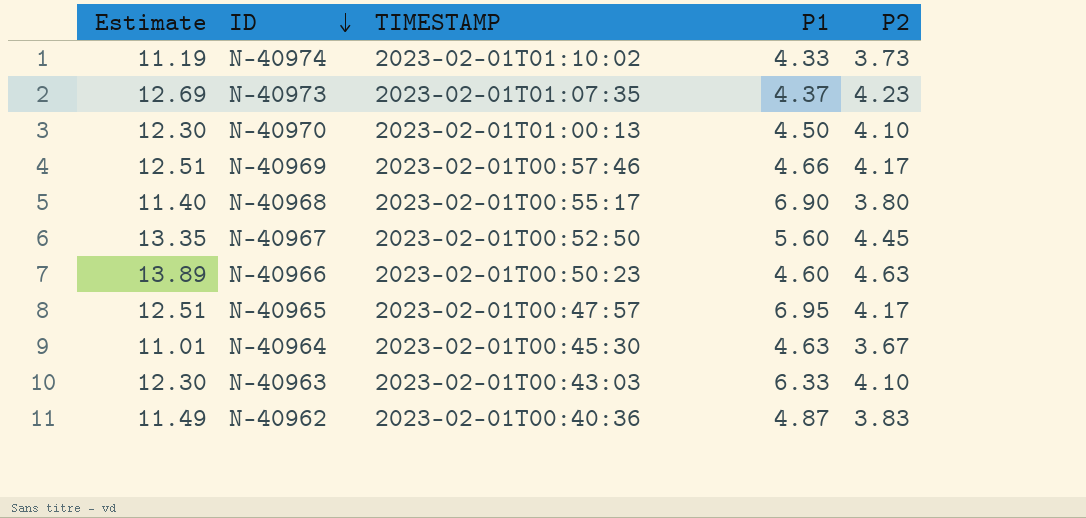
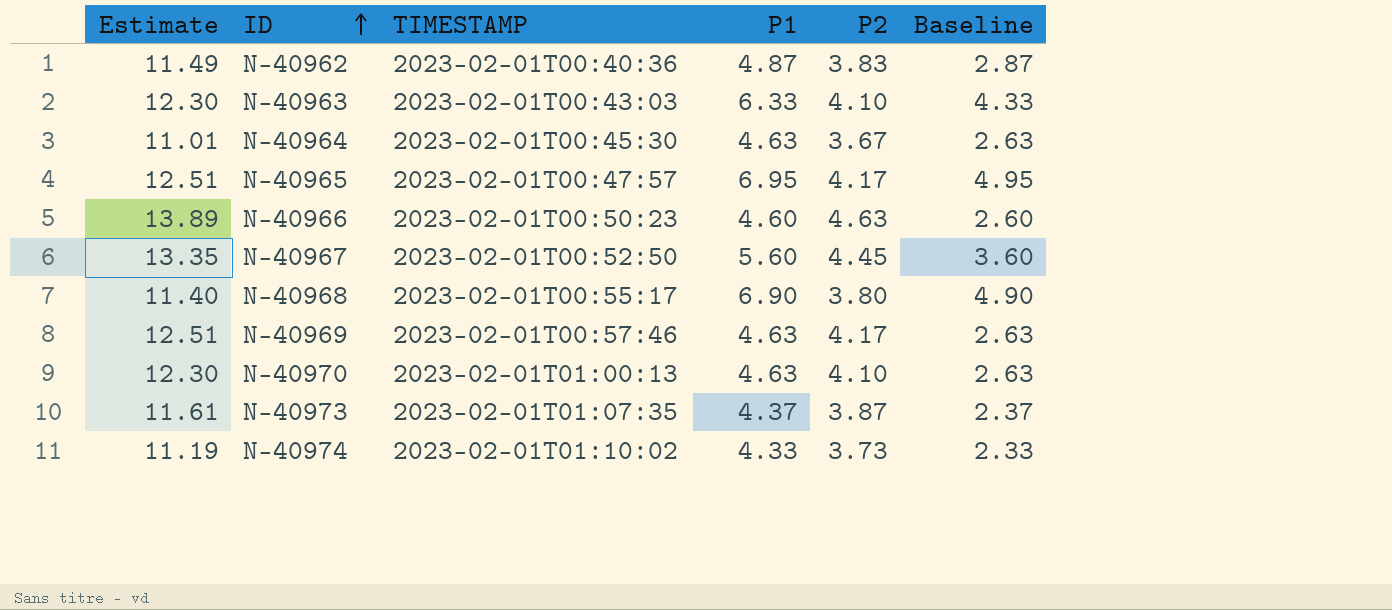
row order: ID descending -> ID ascending
column Baseline | formula: none -> [P1] - 2
N-40969 | P1: 4.66 -> 4.63
N-40970 | P1: 4.50 -> 4.63
N-40973 | Estimate: 12.69 -> 11.61
N-40973 | P2: 4.23 -> 3.87

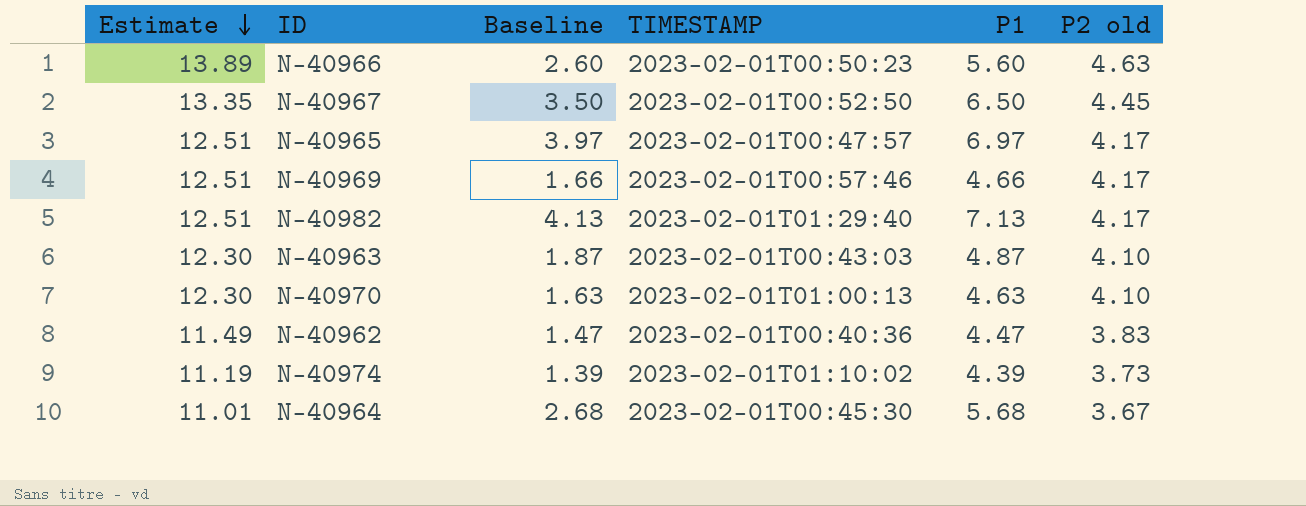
row order: ID ascending -> Estimate descending
column Baseline | formula: [P1] - 2 -> [P1] - 3
column Baseline | position: 6 -> 3
column name: P2 -> P2 old
row N-40968: 11.40 | 2023-02-01T00:55:17 | 6.90 | 3.80 | 4.90 -> none
row N-40973: 11.61 | 2023-02-01T01:07:35 | 4.37 | 3.87 | 2.37 -> none
N-40966 | P1: 4.60 -> 5.60
N-40967 | P1: 5.60 -> 6.50
N-40965 | P1: 6.95 -> 6.97
N-40969 | P1: 4.63 -> 4.66
row N-40982: none -> 12.51 | 4.13 | 2023-02-01T01:29:40 | 7.13 | 4.17
N-40963 | P1: 6.33 -> 4.87
N-40962 | P1: 4.87 -> 4.47
N-40974 | P1: 4.33 -> 4.39
N-40964 | P1: 4.63 -> 5.68

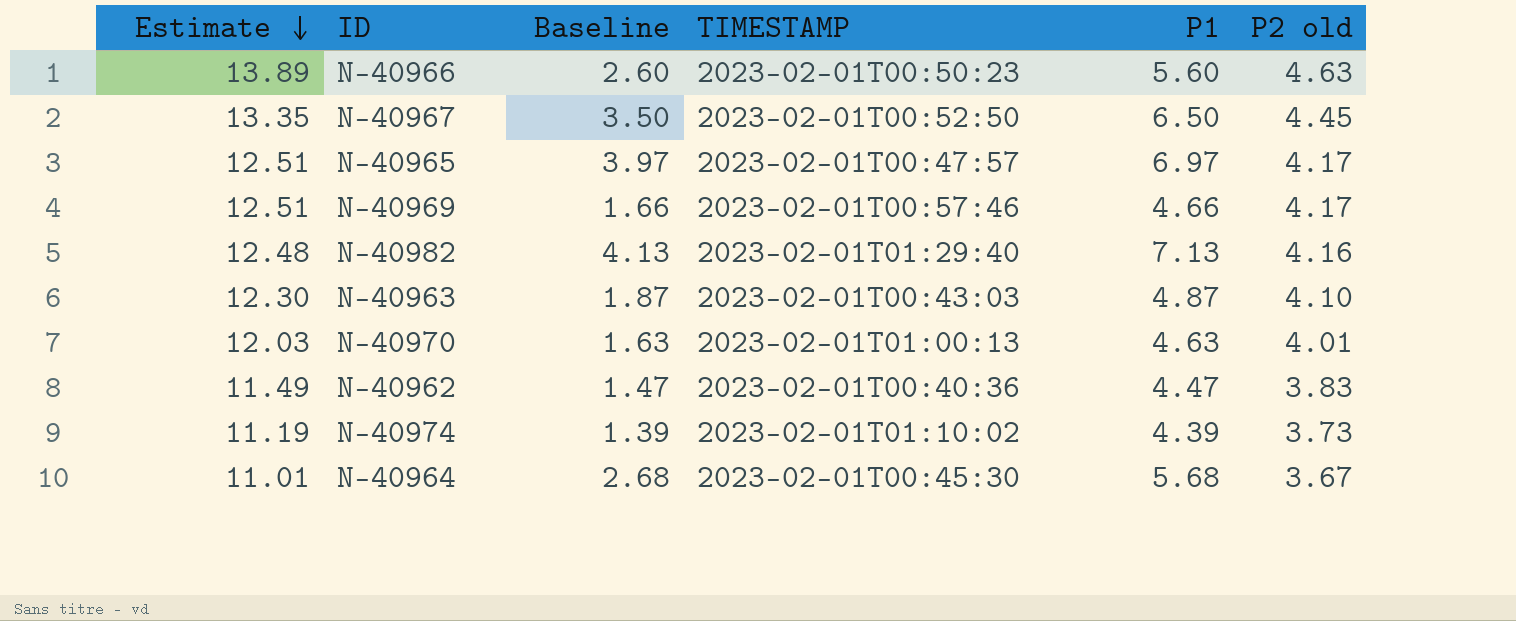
N-40982 | Estimate: 12.51 -> 12.48
N-40982 | P2 old: 4.17 -> 4.16
N-40970 | Estimate: 12.30 -> 12.03
N-40970 | P2 old: 4.10 -> 4.01

